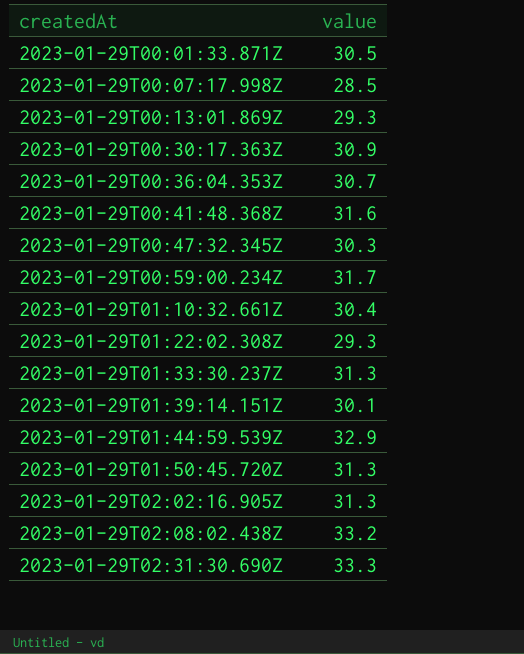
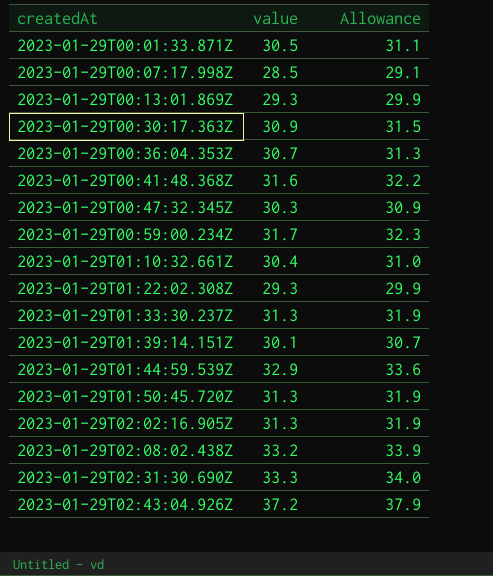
column Allowance | formula: none -> [value] * 1.02
row 2023-01-29T02:43:04.926Z: none -> 37.2 | 37.9

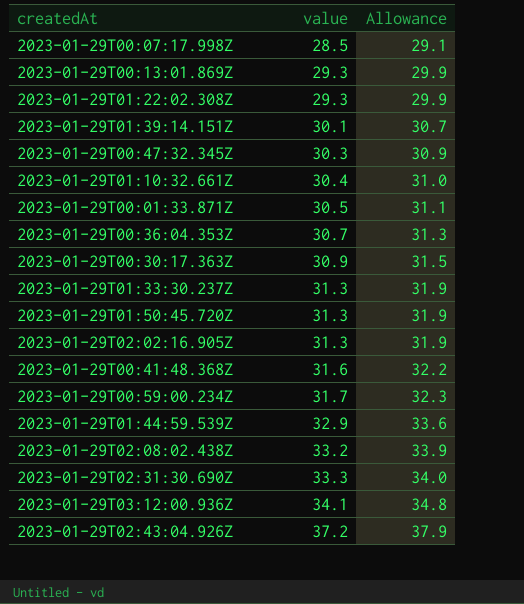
row order: createdAt ascending -> value ascending
row 2023-01-29T03:12:00.936Z: none -> 34.1 | 34.8

